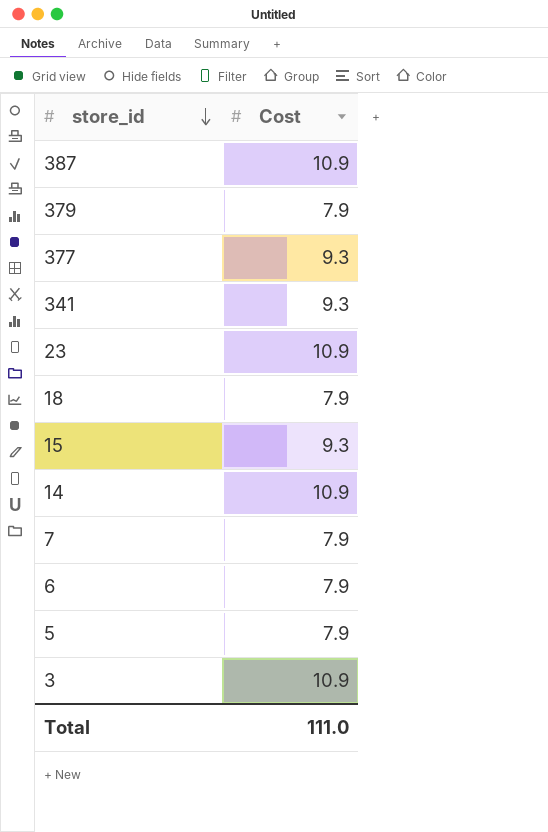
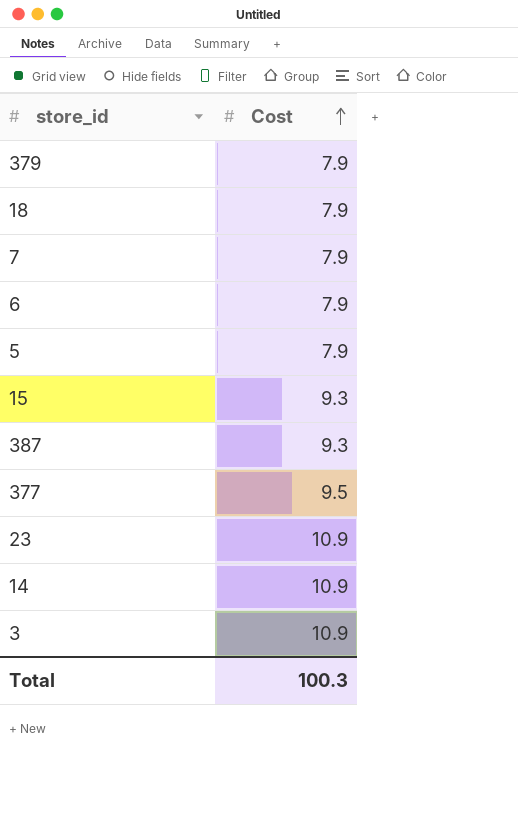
row order: store_id descending -> Cost ascending
row 341: 9.3 -> none
387 | Cost: 10.9 -> 9.3
377 | Cost: 9.3 -> 9.5
Total | Cost: 111.0 -> 100.3

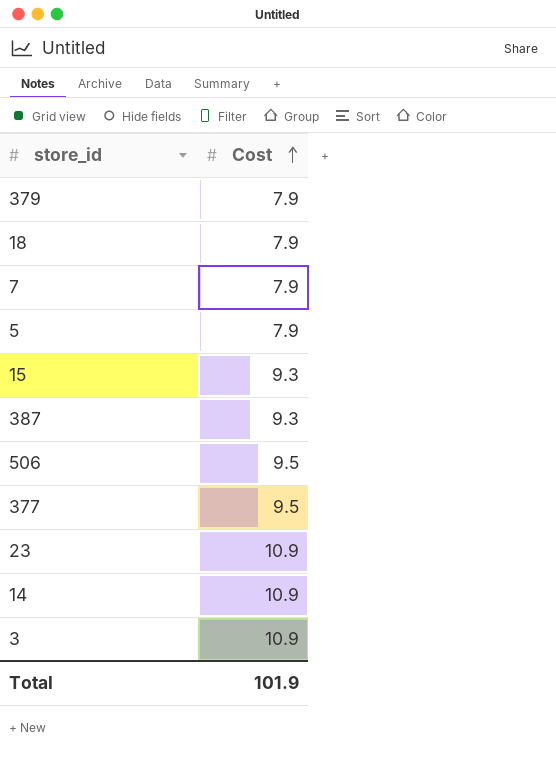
row 6: 7.9 -> none
row 506: none -> 9.5
Total | Cost: 100.3 -> 101.9

